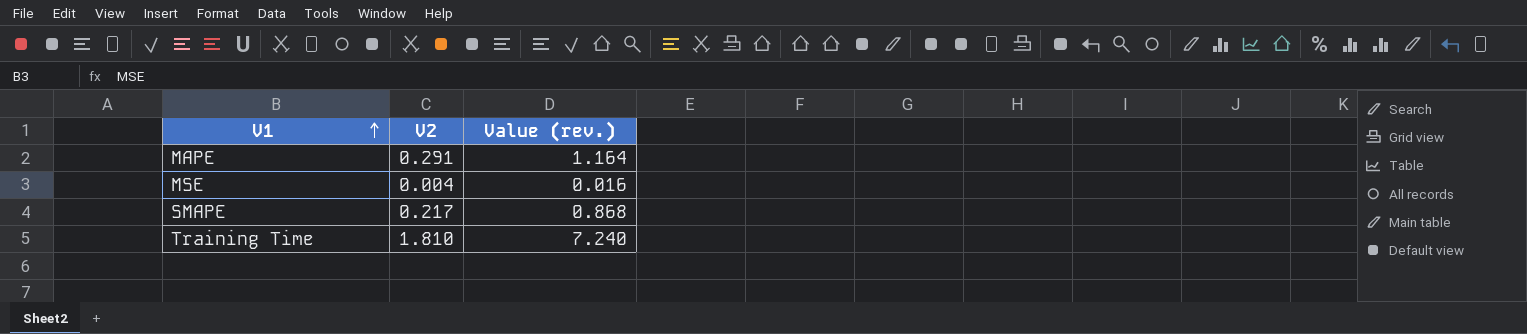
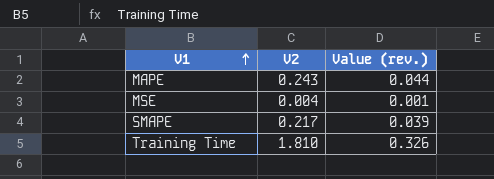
column Value (rev.) | formula: [V2] * 4 -> [V2] * 0.18
MAPE | V2: 0.291 -> 0.243

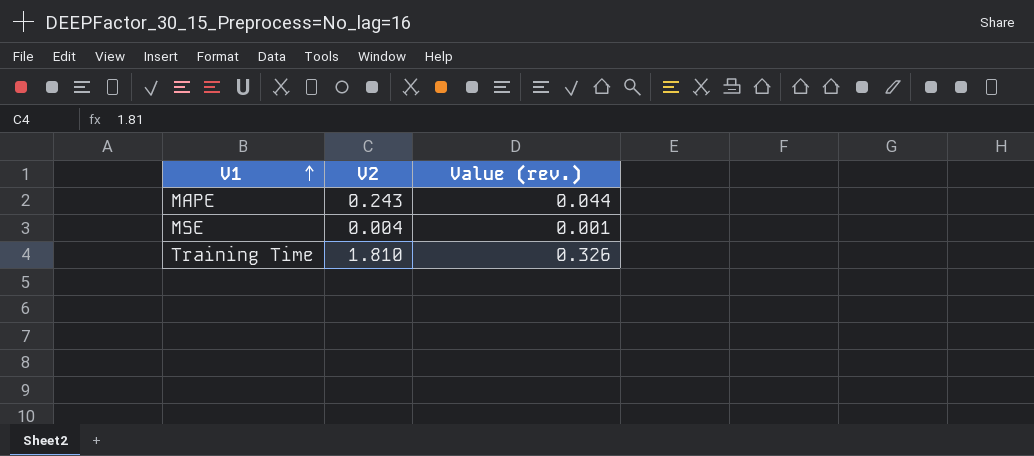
row SMAPE: 0.217 | 0.039 -> none

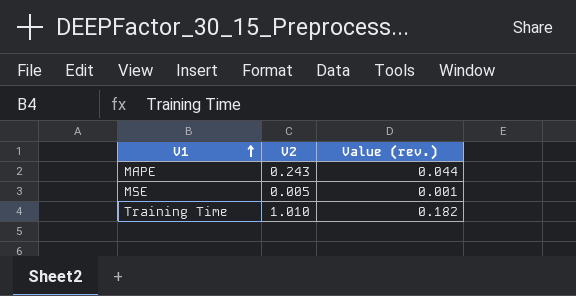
MSE | V2: 0.004 -> 0.005
Training Time | V2: 1.810 -> 1.010
Training Time | Value (rev.): 0.326 -> 0.182

